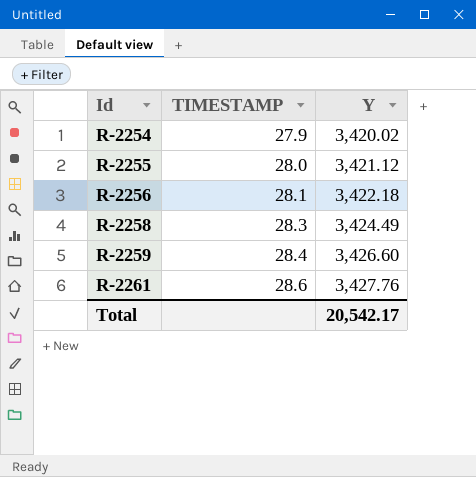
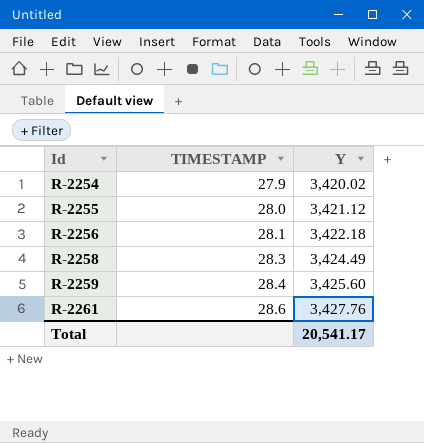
R-2259 | Y: 3,426.60 -> 3,425.60
Total | Y: 20,542.17 -> 20,541.17

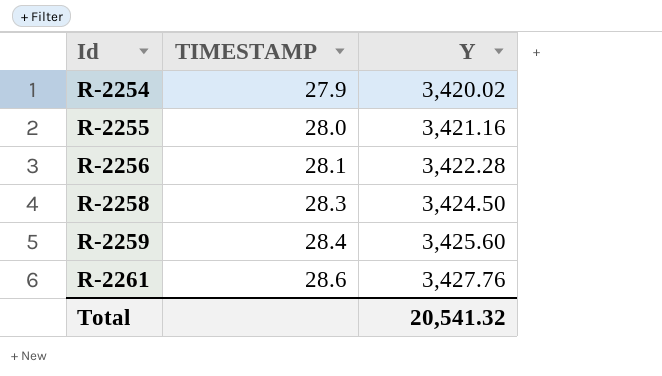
R-2255 | Y: 3,421.12 -> 3,421.16
R-2256 | Y: 3,422.18 -> 3,422.28
R-2258 | Y: 3,424.49 -> 3,424.50
Total | Y: 20,541.17 -> 20,541.32

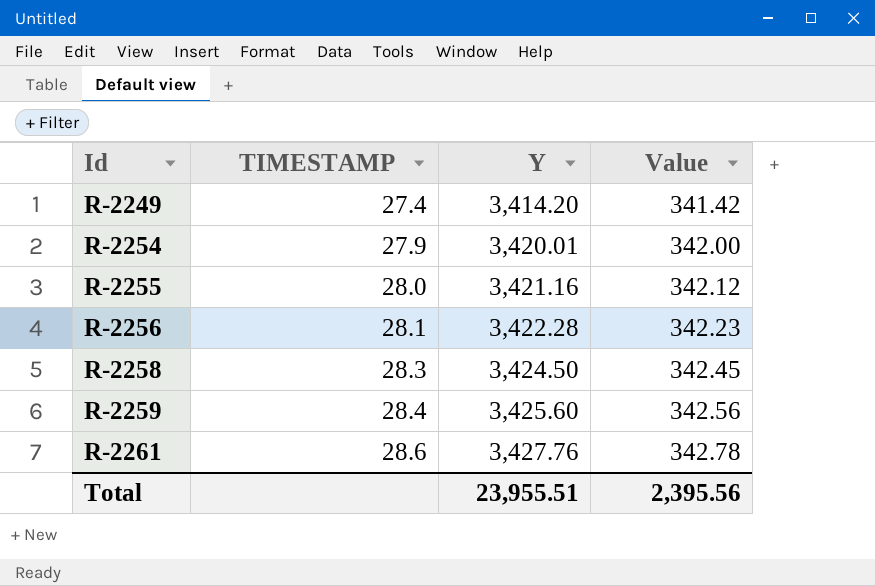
column Value | formula: none -> [Y] * 0.1
row R-2249: none -> 27.4 | 3,414.20 | 341.42
R-2254 | Y: 3,420.02 -> 3,420.01
Total | Y: 20,541.32 -> 23,955.51

